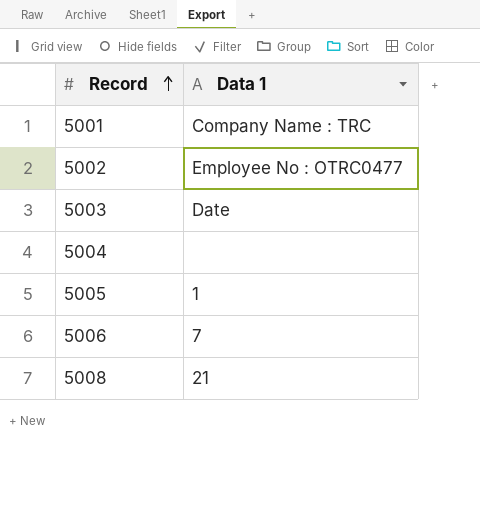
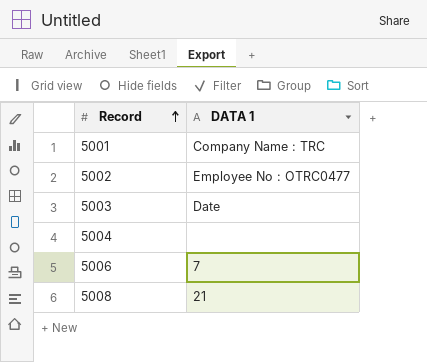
column name: Data 1 -> DATA 1
row 5005: 1 -> none

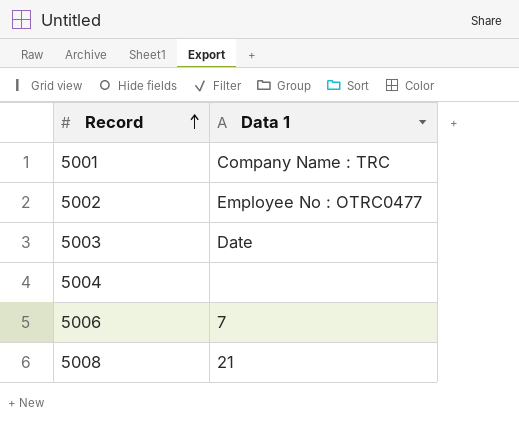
column name: DATA 1 -> Data 1

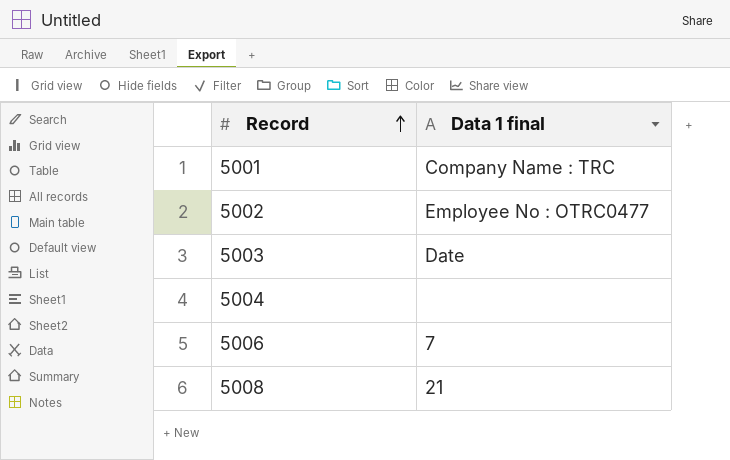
column name: Data 1 -> Data 1 final

